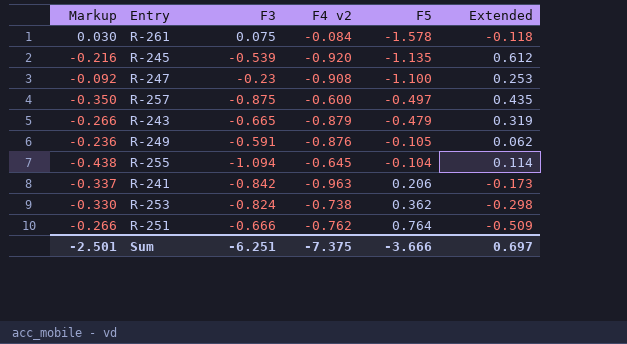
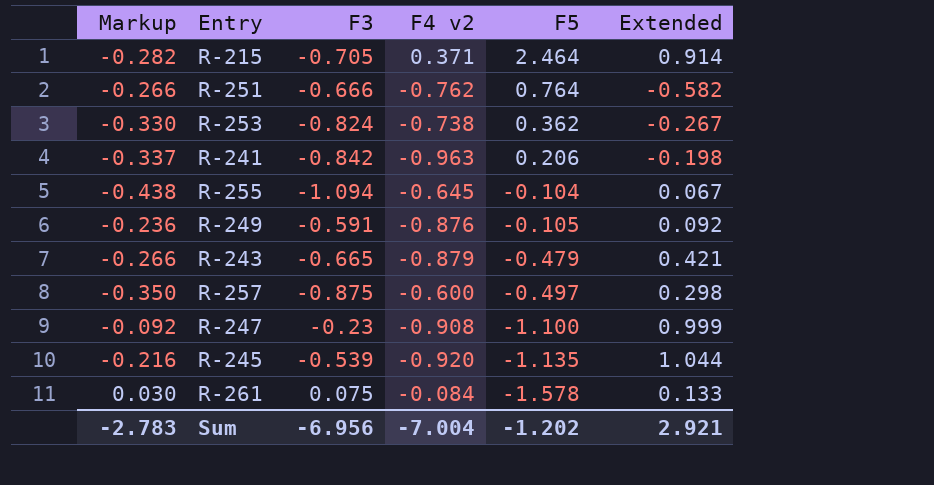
row order: F5 ascending -> F5 descending
column Extended | formula: [F3] * [F5] -> [F4 v2] * [F5]
row R-215: none -> -0.282 | -0.705 | 0.371 | 2.464 | 0.914
Sum | Markup: -2.501 -> -2.783
Sum | F3: -6.251 -> -6.956
Sum | F4 v2: -7.375 -> -7.004
Sum | F5: -3.666 -> -1.202
Sum | Extended: 0.697 -> 2.921

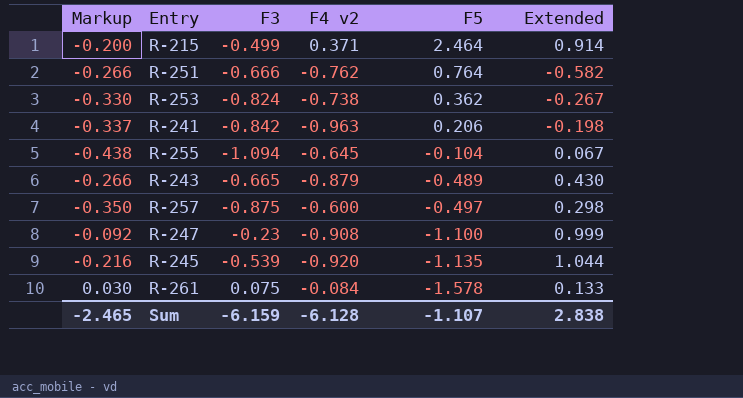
row R-249: -0.236 | -0.591 | -0.876 | -0.105 | 0.092 -> none
R-215 | Markup: -0.282 -> -0.200
R-215 | F3: -0.705 -> -0.499
R-243 | F5: -0.479 -> -0.489
R-243 | Extended: 0.421 -> 0.430
Sum | Markup: -2.783 -> -2.465
Sum | F3: -6.956 -> -6.159
Sum | F4 v2: -7.004 -> -6.128
Sum | F5: -1.202 -> -1.107
Sum | Extended: 2.921 -> 2.838

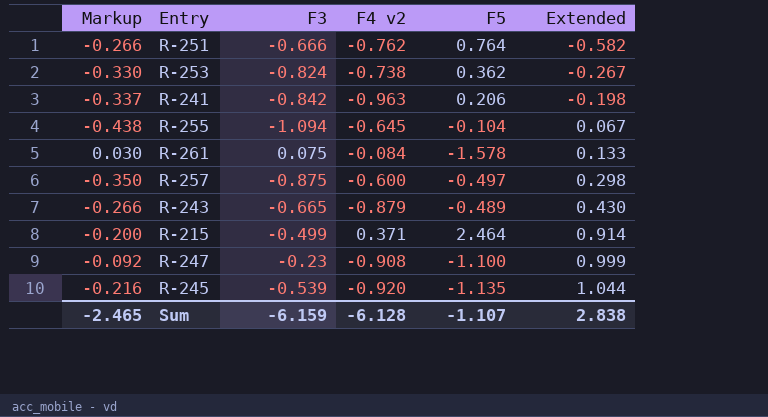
row order: F5 descending -> Extended ascending

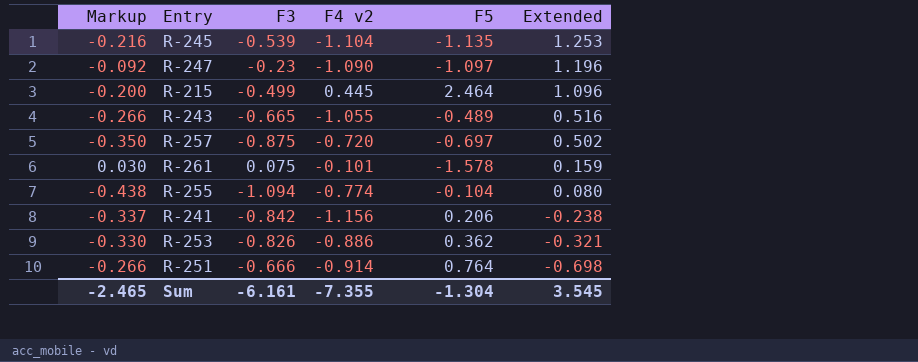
row order: Extended ascending -> Extended descending
R-245 | F4 v2: -0.920 -> -1.104
R-245 | Extended: 1.044 -> 1.253
R-247 | F4 v2: -0.908 -> -1.090
R-247 | F5: -1.100 -> -1.097
R-247 | Extended: 0.999 -> 1.196
R-215 | F4 v2: 0.371 -> 0.445
R-215 | Extended: 0.914 -> 1.096
R-243 | F4 v2: -0.879 -> -1.055
R-243 | Extended: 0.430 -> 0.516
R-257 | F4 v2: -0.600 -> -0.720
R-257 | F5: -0.497 -> -0.697
R-257 | Extended: 0.298 -> 0.502
R-261 | F4 v2: -0.084 -> -0.101
R-261 | Extended: 0.133 -> 0.159
R-255 | F4 v2: -0.645 -> -0.774
R-255 | Extended: 0.067 -> 0.080
R-241 | F4 v2: -0.963 -> -1.156
R-241 | Extended: -0.198 -> -0.238
R-253 | F3: -0.824 -> -0.826
R-253 | F4 v2: -0.738 -> -0.886
R-253 | Extended: -0.267 -> -0.321
R-251 | F4 v2: -0.762 -> -0.914
R-251 | Extended: -0.582 -> -0.698
Sum | F3: -6.159 -> -6.161
Sum | F4 v2: -6.128 -> -7.355
Sum | F5: -1.107 -> -1.304
Sum | Extended: 2.838 -> 3.545

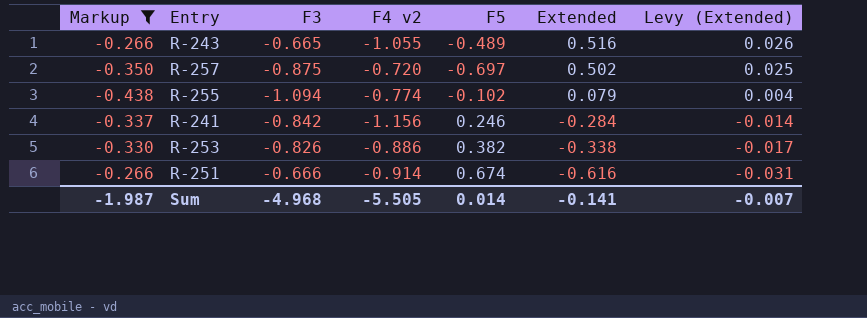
filter: none -> Markup <= -0.266
column Levy (Extended) | formula: none -> [Extended] * 0.05
R-255 | F5: -0.104 -> -0.102
R-255 | Extended: 0.080 -> 0.079
R-241 | F5: 0.206 -> 0.246
R-241 | Extended: -0.238 -> -0.284
R-253 | F5: 0.362 -> 0.382
R-253 | Extended: -0.321 -> -0.338
R-251 | F5: 0.764 -> 0.674
R-251 | Extended: -0.698 -> -0.616
Sum | Markup: -2.465 -> -1.987
Sum | F3: -6.161 -> -4.968
Sum | F4 v2: -7.355 -> -5.505
Sum | F5: -1.304 -> 0.014
Sum | Extended: 3.545 -> -0.141

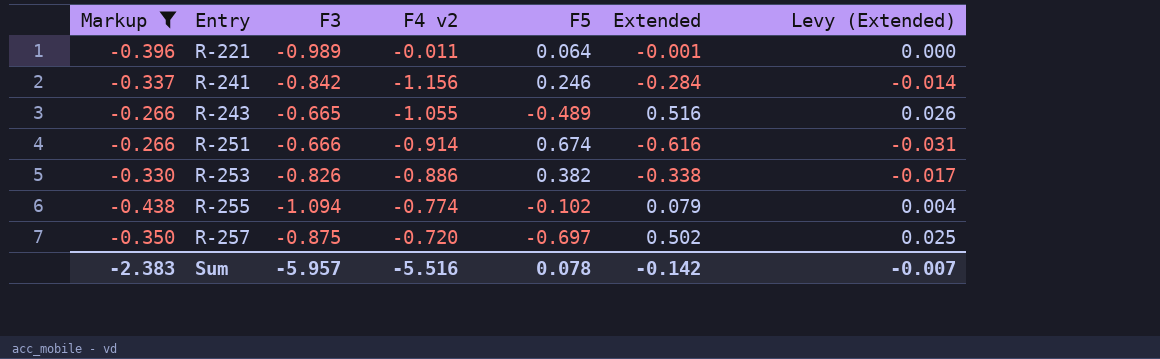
row order: Extended descending -> Entry ascending
row R-221: none -> -0.396 | -0.989 | -0.011 | 0.064 | -0.001 | 0.000
Sum | Markup: -1.987 -> -2.383
Sum | F3: -4.968 -> -5.957
Sum | F4 v2: -5.505 -> -5.516
Sum | F5: 0.014 -> 0.078
Sum | Extended: -0.141 -> -0.142

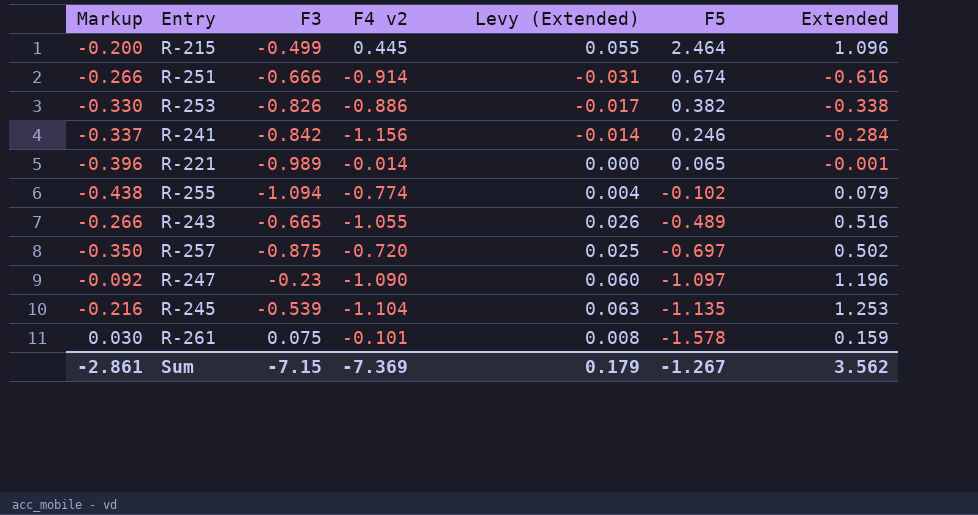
filter: Markup <= -0.266 -> none
row order: Entry ascending -> F5 descending
column Levy (Extended) | position: 7 -> 5
R-221 | F4 v2: -0.011 -> -0.014
R-221 | F5: 0.064 -> 0.065
Sum | Markup: -2.383 -> -2.861
Sum | F3: -5.957 -> -7.15
Sum | F4 v2: -5.516 -> -7.369
Sum | Levy (Extended): -0.007 -> 0.179
Sum | F5: 0.078 -> -1.267
Sum | Extended: -0.142 -> 3.562

